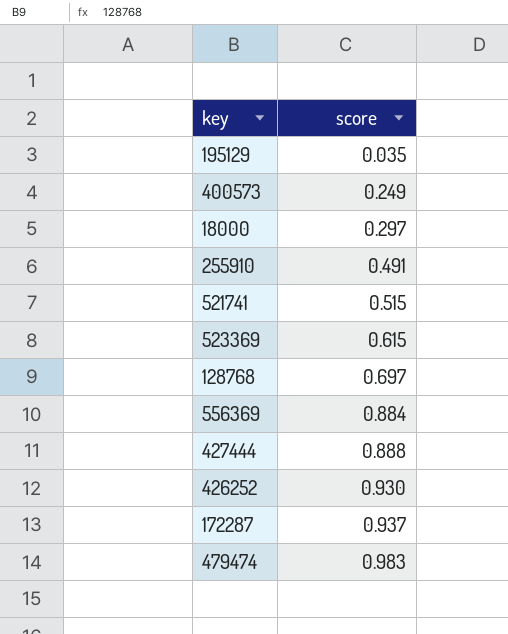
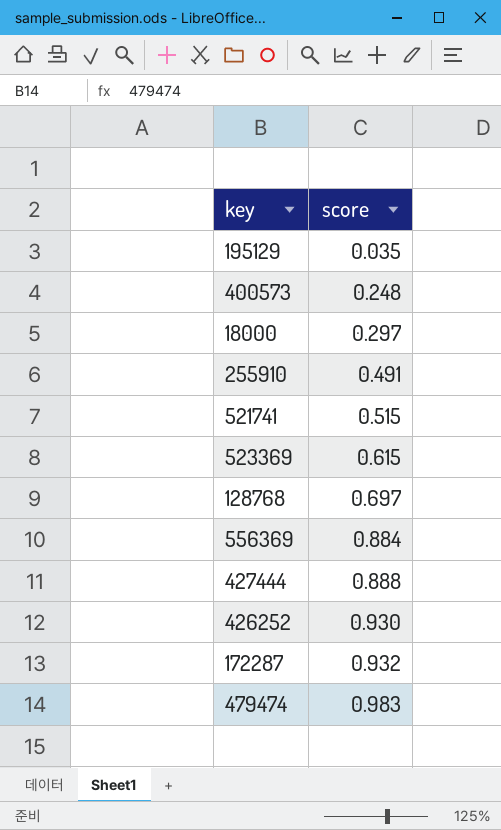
400573 | score: 0.249 -> 0.248
172287 | score: 0.937 -> 0.932

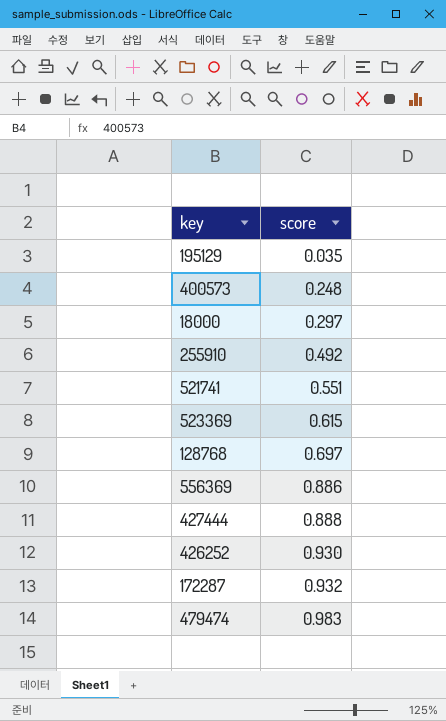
255910 | score: 0.491 -> 0.492
521741 | score: 0.515 -> 0.551
556369 | score: 0.884 -> 0.886

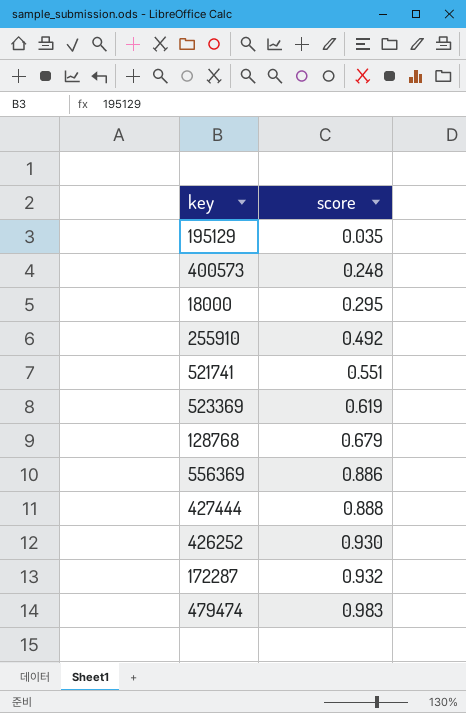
18000 | score: 0.297 -> 0.295
523369 | score: 0.615 -> 0.619
128768 | score: 0.697 -> 0.679

